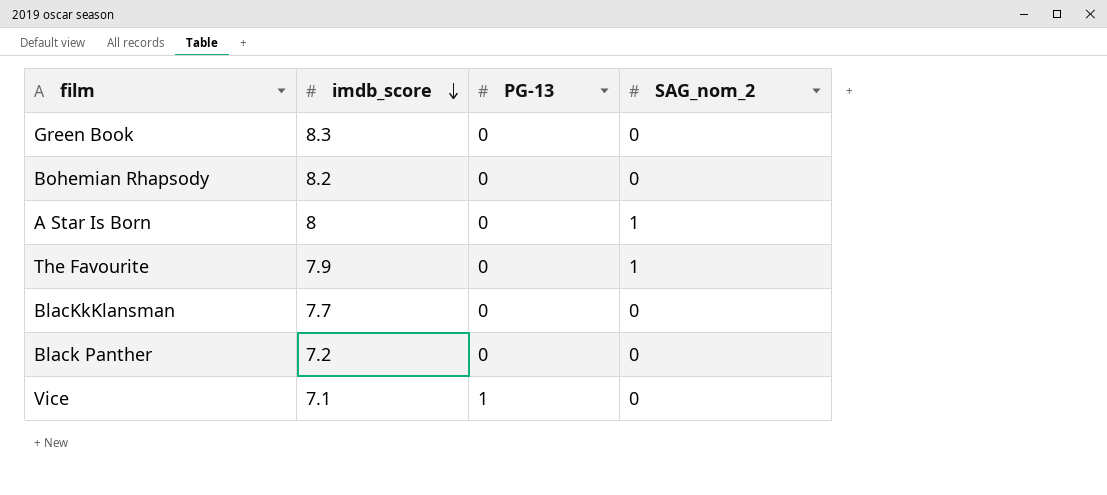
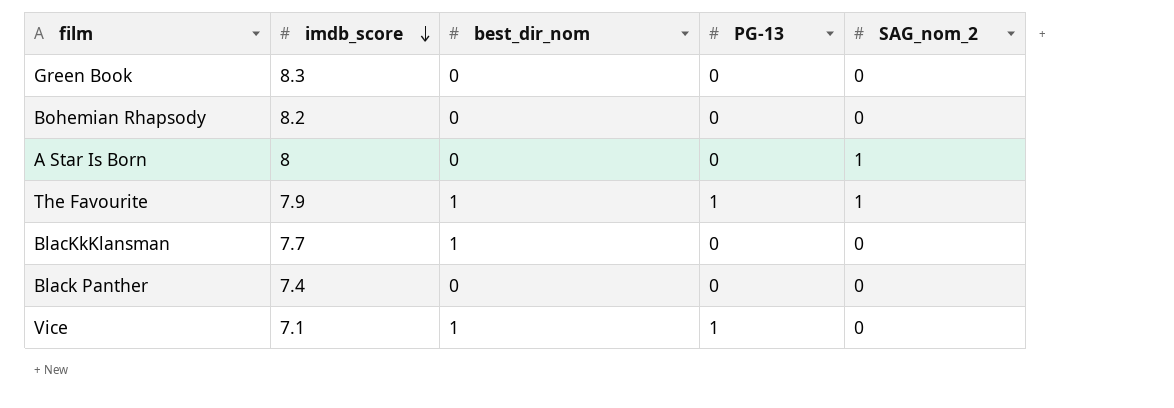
column best_dir_nom | position: none -> 3
The Favourite | PG-13: 0 -> 1
Black Panther | imdb_score: 7.2 -> 7.4

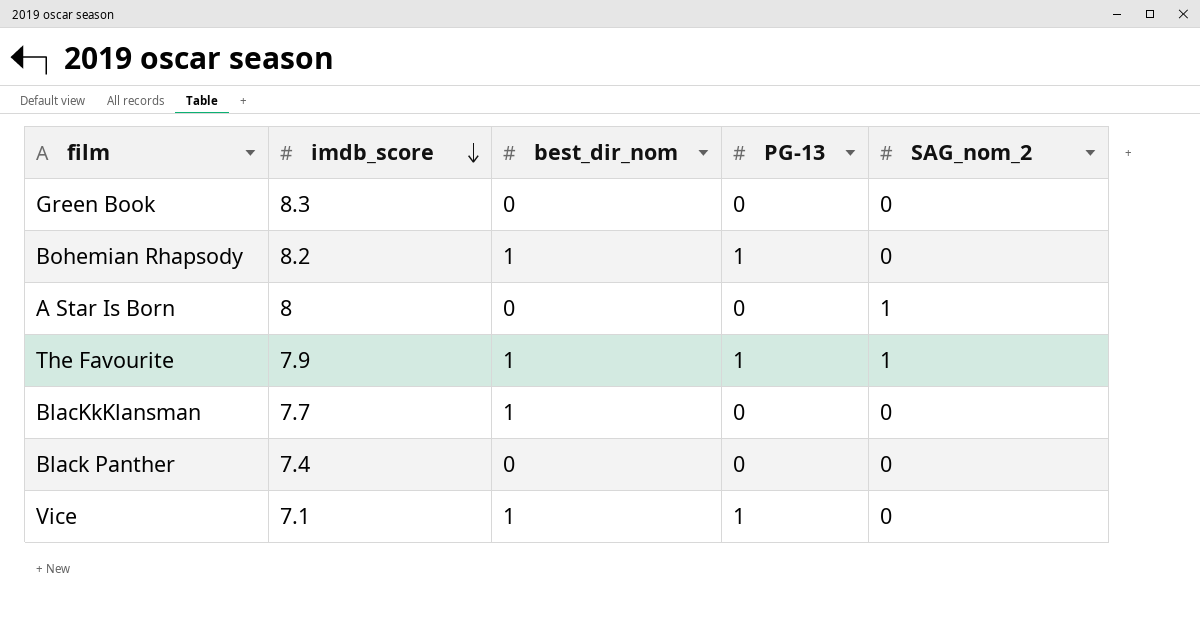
Bohemian Rhapsody | best_dir_nom: 0 -> 1
Bohemian Rhapsody | PG-13: 0 -> 1

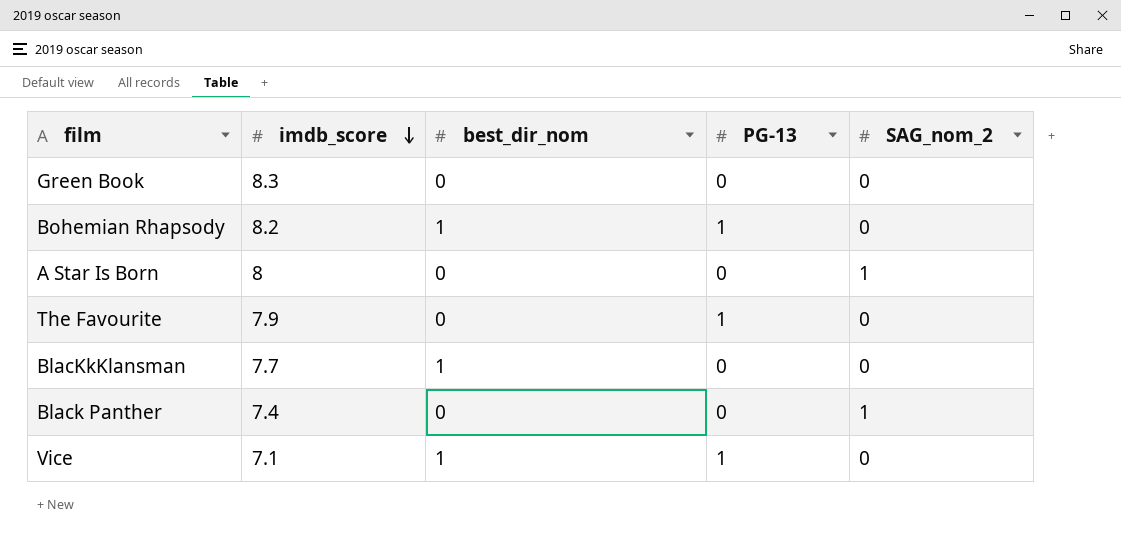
The Favourite | best_dir_nom: 1 -> 0
The Favourite | SAG_nom_2: 1 -> 0
Black Panther | SAG_nom_2: 0 -> 1

